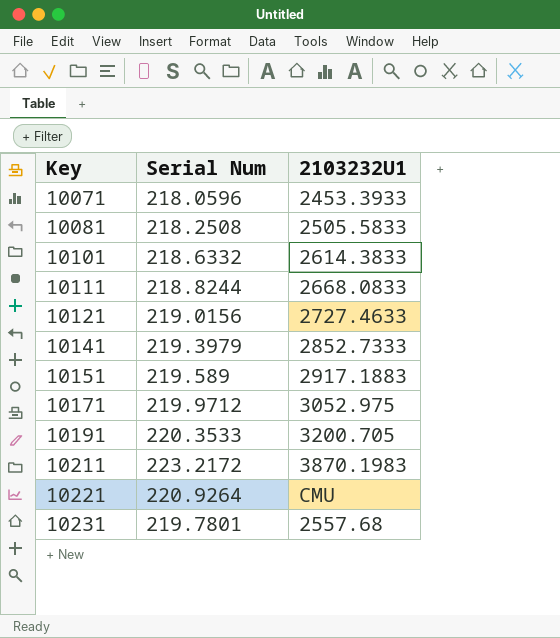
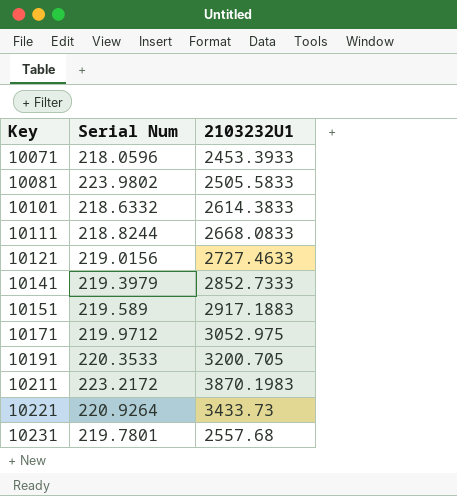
10081 | Serial Num: 218.2508 -> 223.9802
10221 | 2103232U1: CMU -> 3433.73

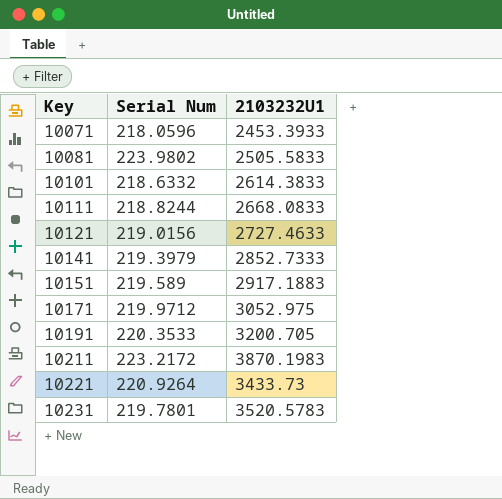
10231 | 2103232U1: 2557.68 -> 3520.5783

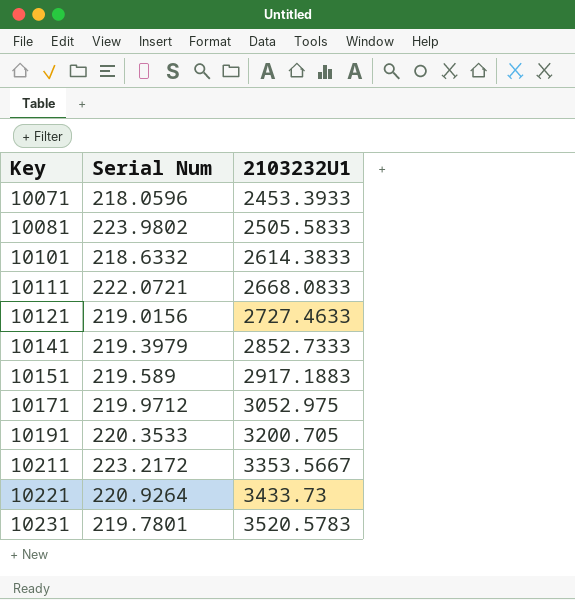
10111 | Serial Num: 218.8244 -> 222.0721
10211 | 2103232U1: 3870.1983 -> 3353.5667

